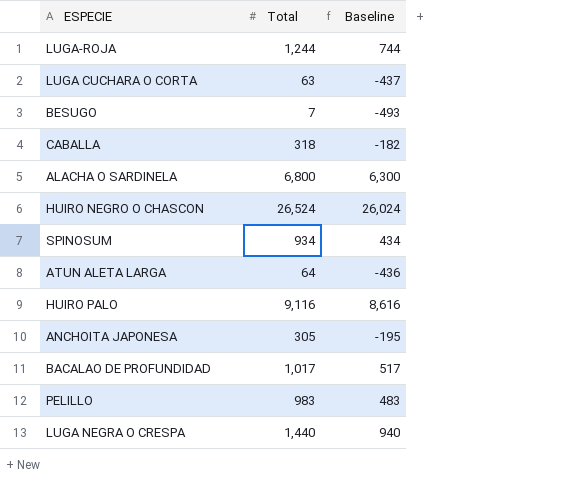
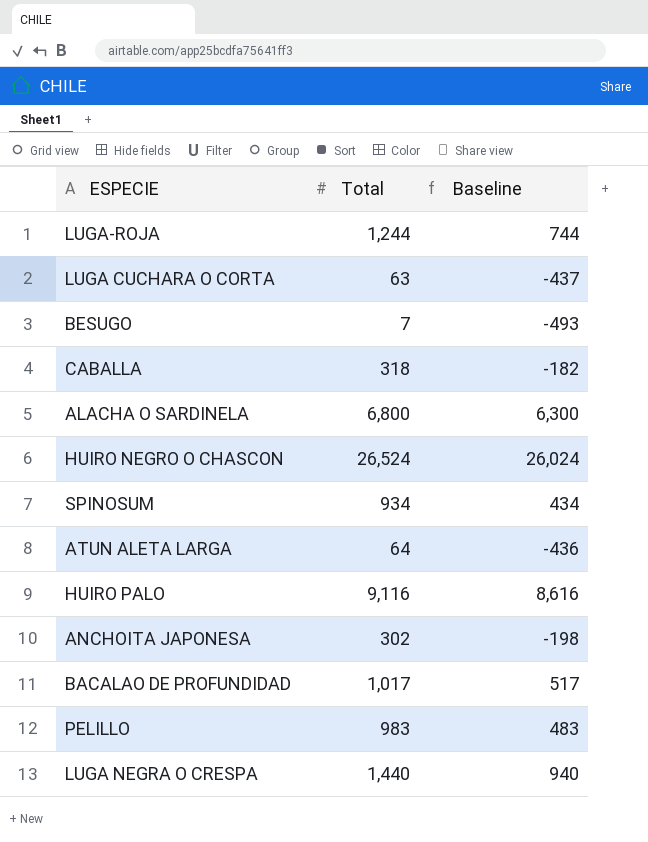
ANCHOITA JAPONESA | Total: 305 -> 302
ANCHOITA JAPONESA | Baseline: -195 -> -198

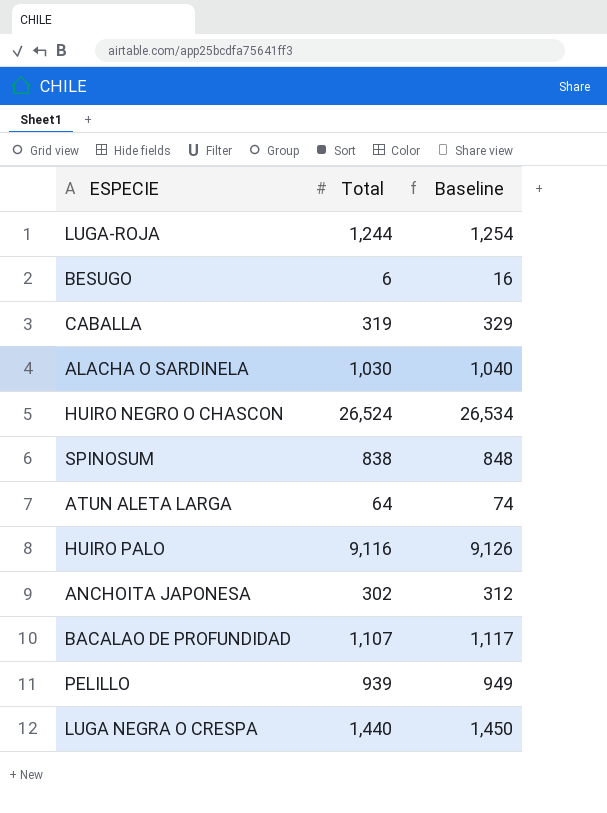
column Baseline | formula: [Total] - 500 -> [Total] + 10
row LUGA CUCHARA O CORTA: 63 | -437 -> none
BESUGO | Total: 7 -> 6
CABALLA | Total: 318 -> 319
ALACHA O SARDINELA | Total: 6,800 -> 1,030
SPINOSUM | Total: 934 -> 838
BACALAO DE PROFUNDIDAD | Total: 1,017 -> 1,107
PELILLO | Total: 983 -> 939

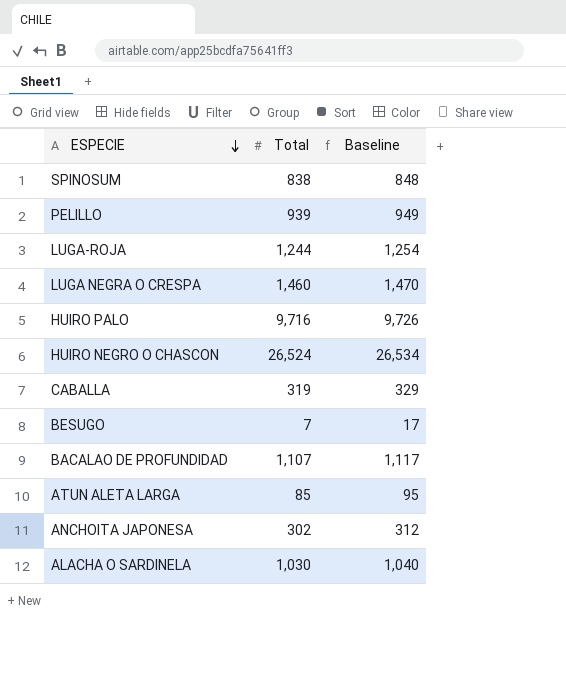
row order: none -> ESPECIE descending
LUGA NEGRA O CRESPA | Total: 1,440 -> 1,460
LUGA NEGRA O CRESPA | Baseline: 1,450 -> 1,470
HUIRO PALO | Total: 9,116 -> 9,716
HUIRO PALO | Baseline: 9,126 -> 9,726
BESUGO | Total: 6 -> 7
BESUGO | Baseline: 16 -> 17
ATUN ALETA LARGA | Total: 64 -> 85
ATUN ALETA LARGA | Baseline: 74 -> 95

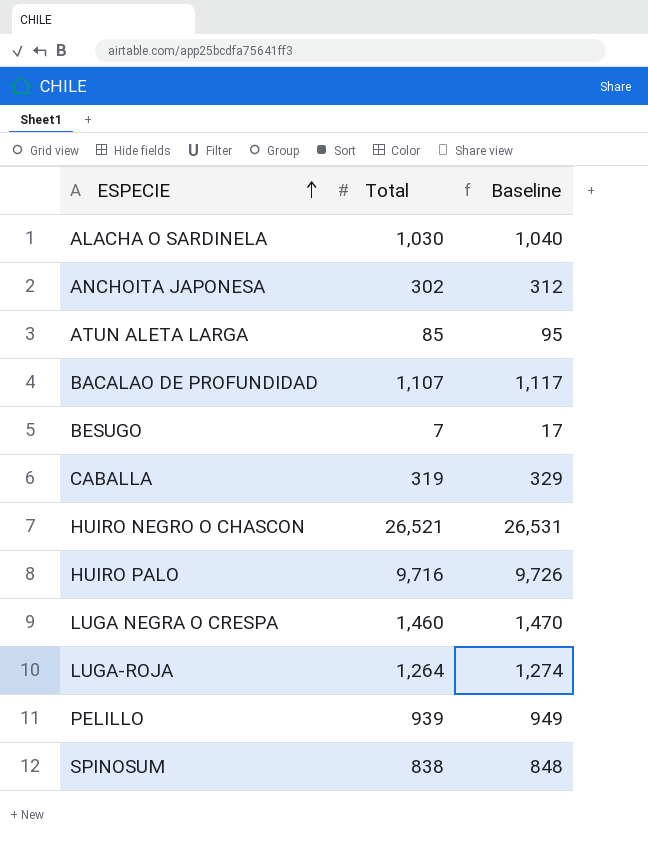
row order: ESPECIE descending -> ESPECIE ascending
HUIRO NEGRO O CHASCON | Total: 26,524 -> 26,521
HUIRO NEGRO O CHASCON | Baseline: 26,534 -> 26,531
LUGA-ROJA | Total: 1,244 -> 1,264
LUGA-ROJA | Baseline: 1,254 -> 1,274

